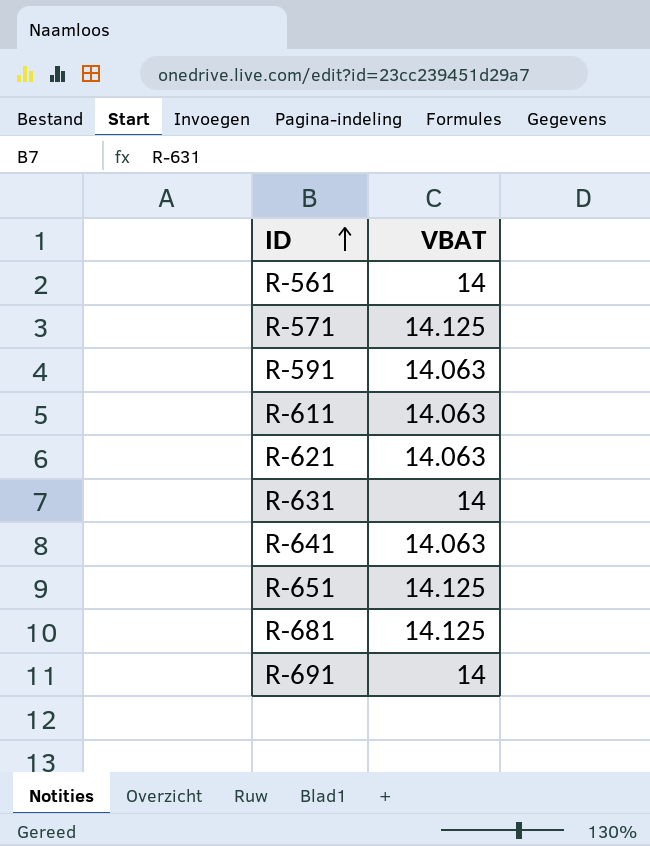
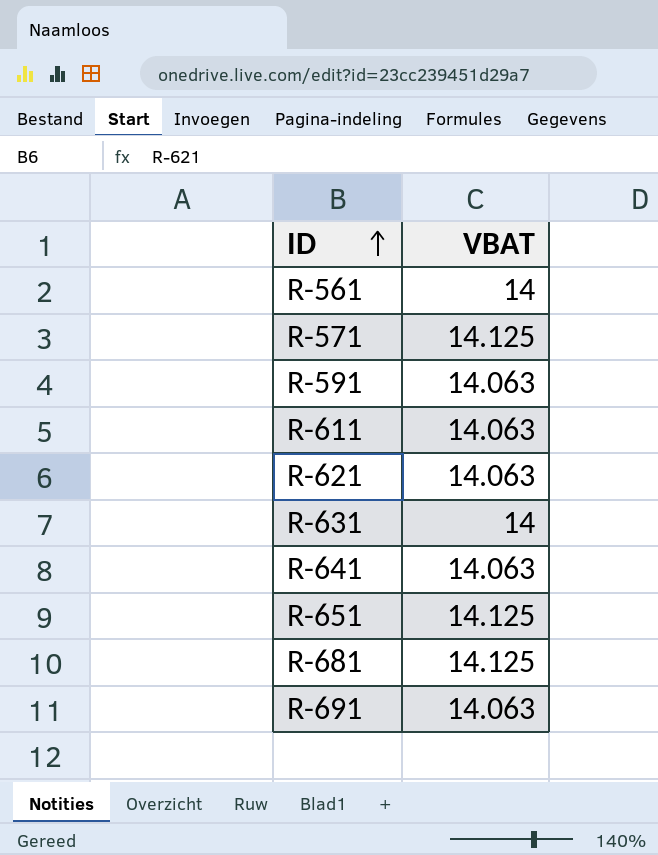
R-691 | VBAT: 14 -> 14.063

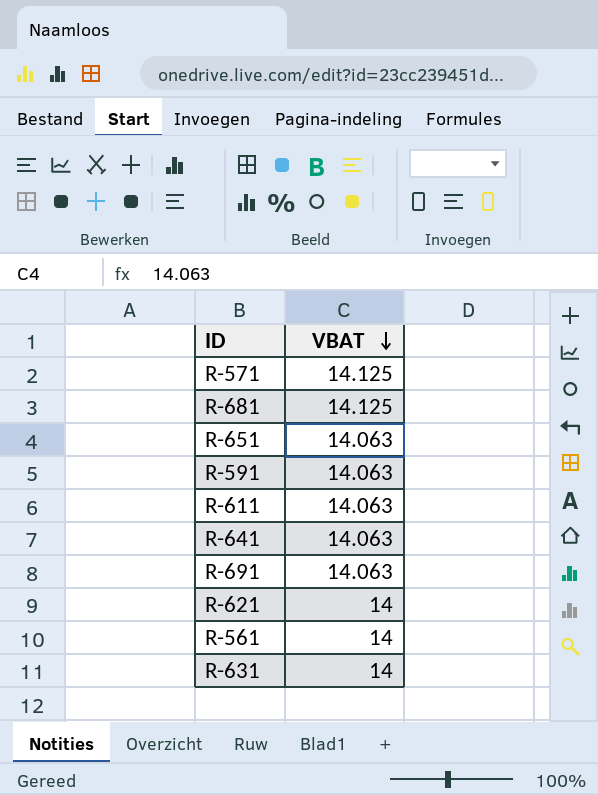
row order: ID ascending -> VBAT descending
R-651 | VBAT: 14.125 -> 14.063
R-621 | VBAT: 14.063 -> 14

